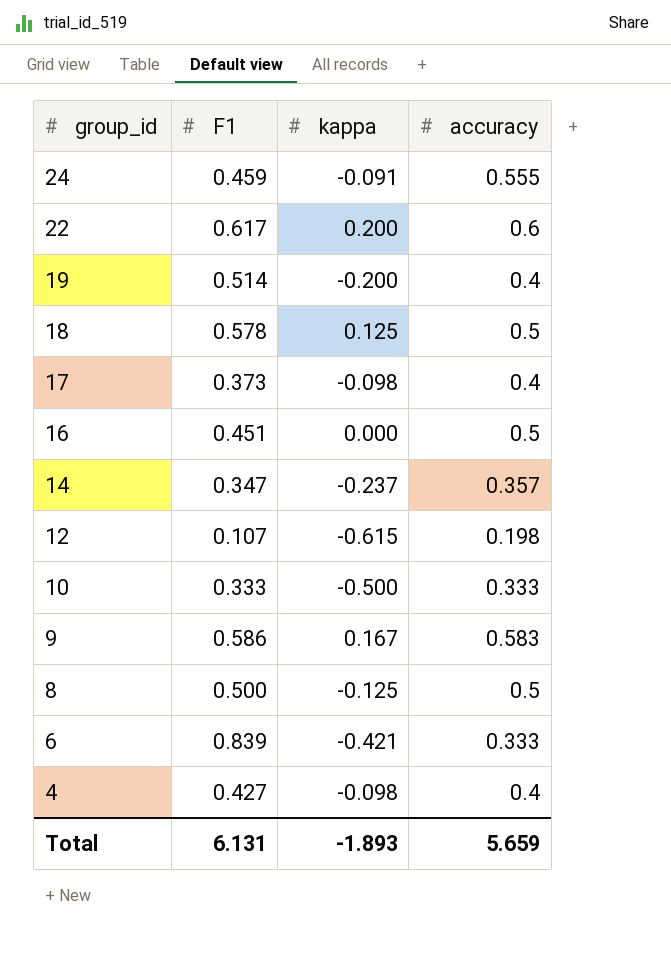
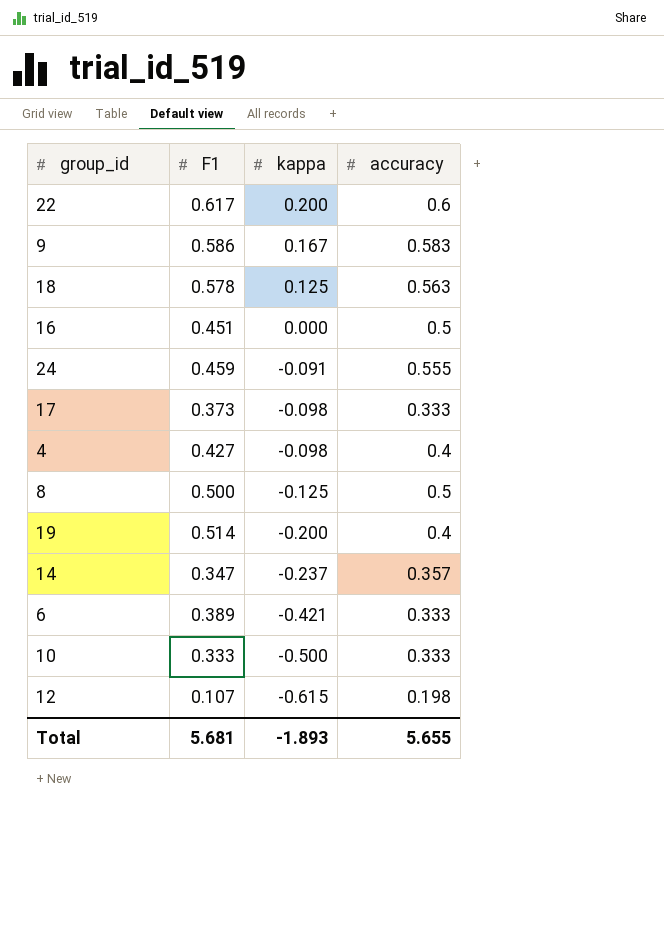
row order: group_id descending -> kappa descending
18 | accuracy: 0.5 -> 0.563
17 | accuracy: 0.4 -> 0.333
6 | F1: 0.839 -> 0.389
Total | F1: 6.131 -> 5.681
Total | accuracy: 5.659 -> 5.655

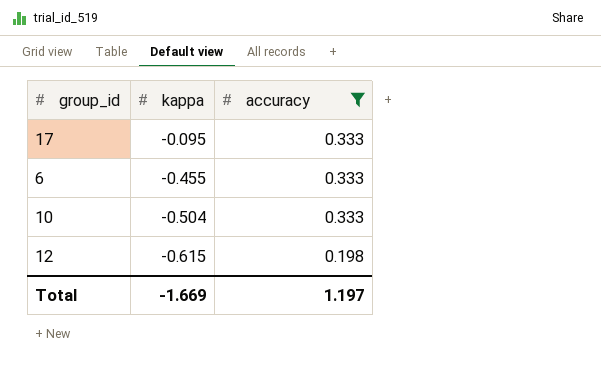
filter: none -> accuracy <= 0.333
column F1 | position: 2 -> none
17 | kappa: -0.098 -> -0.095
6 | kappa: -0.421 -> -0.455
10 | kappa: -0.500 -> -0.504
Total | kappa: -1.893 -> -1.669
Total | accuracy: 5.655 -> 1.197

